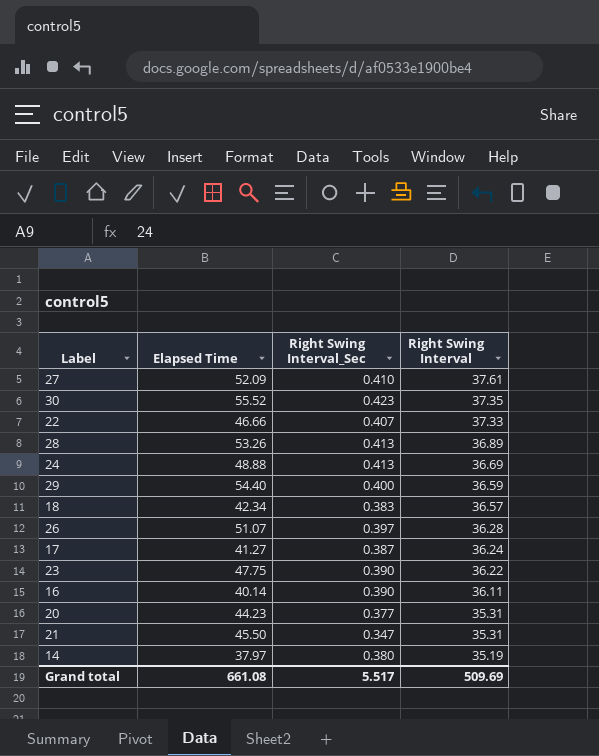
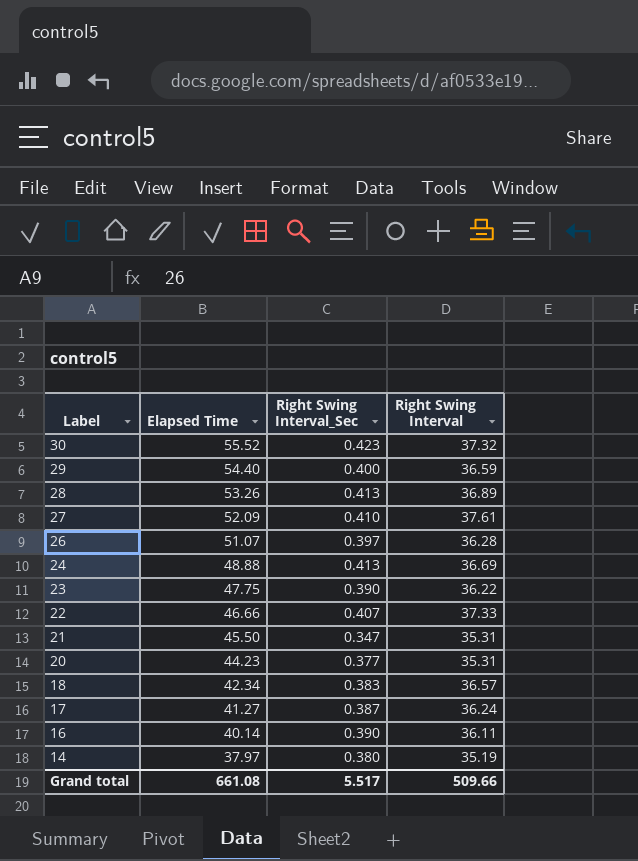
row order: Right Swing Interval descending -> Label descending
30 | Right Swing Interval: 37.35 -> 37.32
Grand total | Right Swing Interval: 509.69 -> 509.66

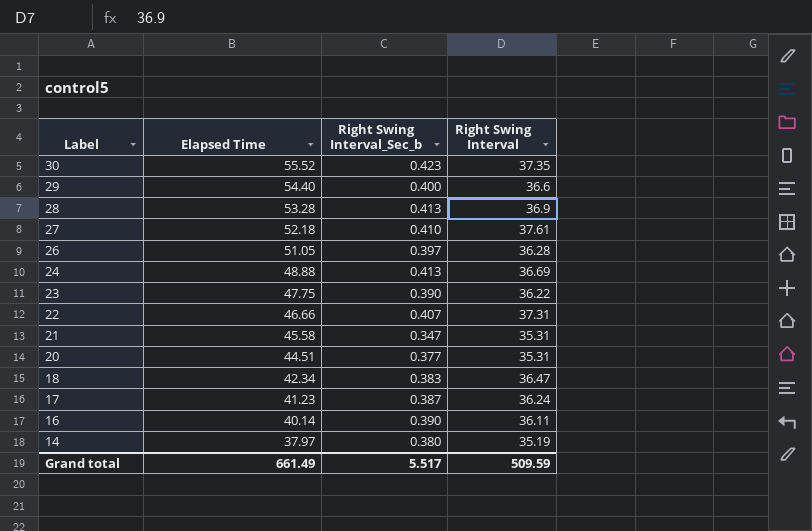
column name: Right Swing Interval_Sec -> Right Swing Interval_Sec_b
30 | Right Swing Interval: 37.32 -> 37.35
29 | Right Swing Interval: 36.59 -> 36.6
28 | Elapsed Time: 53.26 -> 53.28
28 | Right Swing Interval: 36.89 -> 36.9
27 | Elapsed Time: 52.09 -> 52.18
26 | Elapsed Time: 51.07 -> 51.05
22 | Right Swing Interval: 37.33 -> 37.31
21 | Elapsed Time: 45.50 -> 45.58
20 | Elapsed Time: 44.23 -> 44.51
18 | Right Swing Interval: 36.57 -> 36.47
17 | Elapsed Time: 41.27 -> 41.23
Grand total | Elapsed Time: 661.08 -> 661.49
Grand total | Right Swing Interval: 509.66 -> 509.59

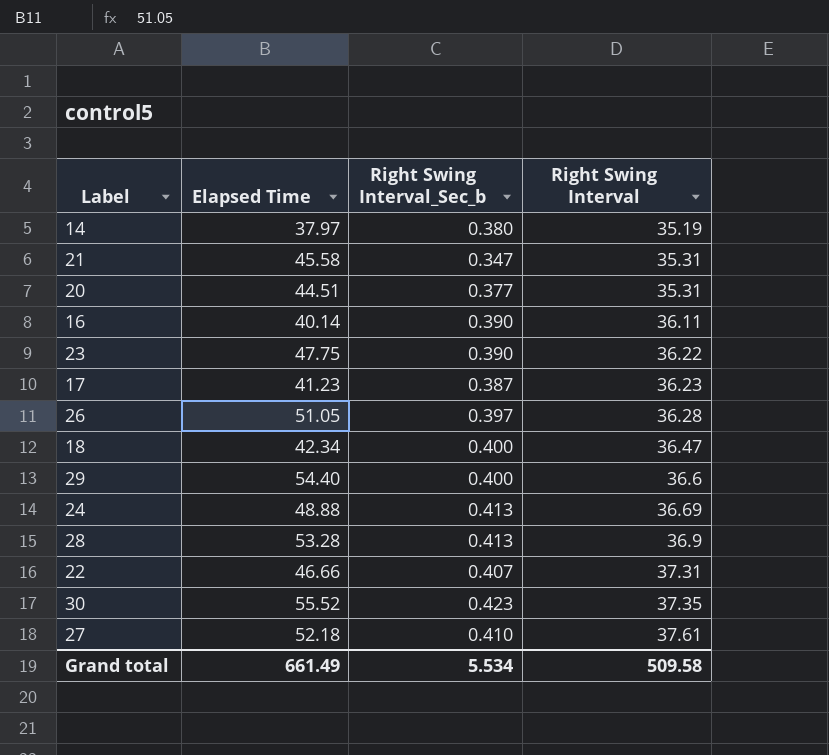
row order: Label descending -> Right Swing Interval ascending
17 | Right Swing Interval: 36.24 -> 36.23
18 | Right Swing Interval_Sec_b: 0.383 -> 0.400
Grand total | Right Swing Interval_Sec_b: 5.517 -> 5.534
Grand total | Right Swing Interval: 509.59 -> 509.58

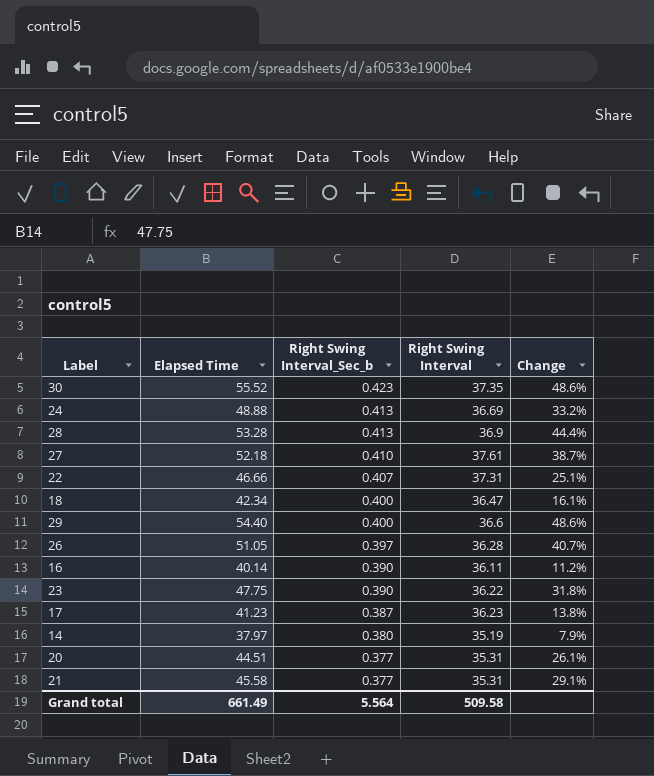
row order: Right Swing Interval ascending -> Right Swing Interval_Sec_b descending
column Change | formula: none -> ([Elapsed Time] - [Right Swing Interval]) / [Right Swing Interval]
21 | Right Swing Interval_Sec_b: 0.347 -> 0.377
Grand total | Right Swing Interval_Sec_b: 5.534 -> 5.564

